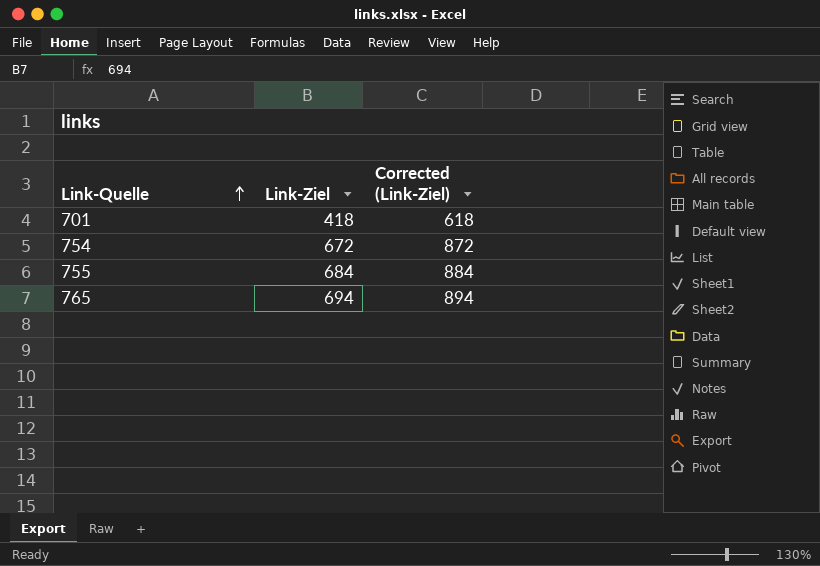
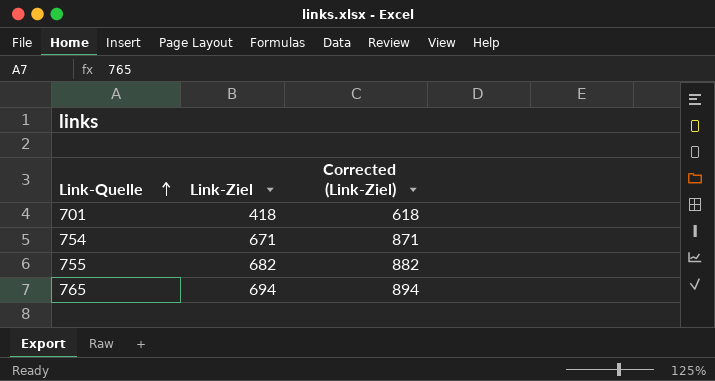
754 | Link-Ziel: 672 -> 671
754 | Corrected (Link-Ziel): 872 -> 871
755 | Link-Ziel: 684 -> 682
755 | Corrected (Link-Ziel): 884 -> 882

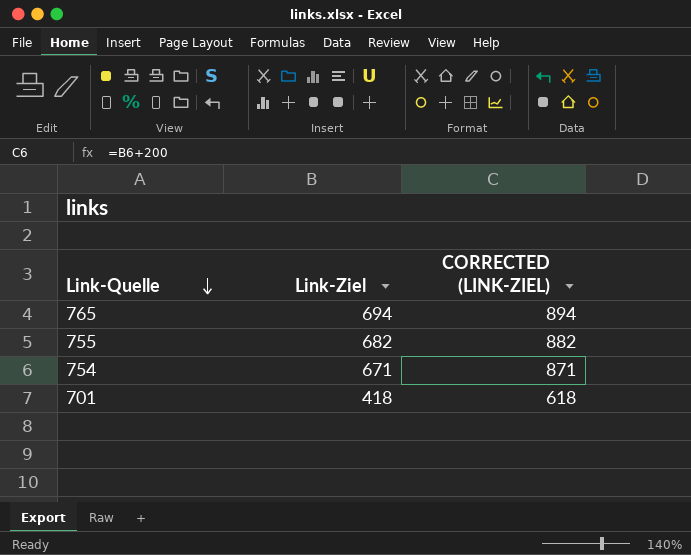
row order: Link-Quelle ascending -> Link-Quelle descending
column name: Corrected (Link-Ziel) -> CORRECTED (LINK-ZIEL)

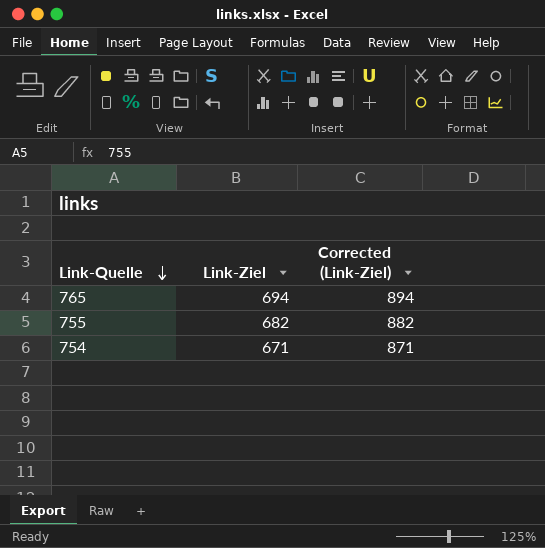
column name: CORRECTED (LINK-ZIEL) -> Corrected (Link-Ziel)
row 701: 418 | 618 -> none

